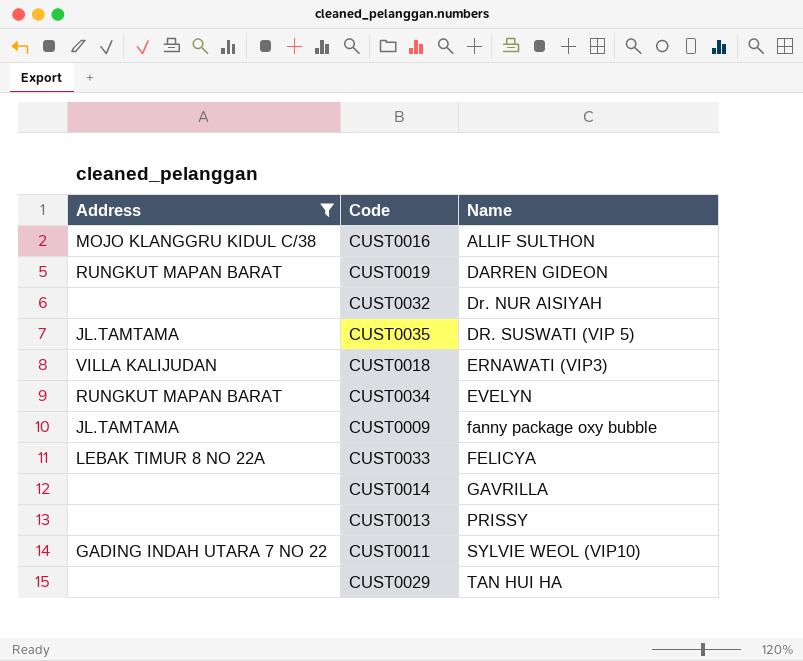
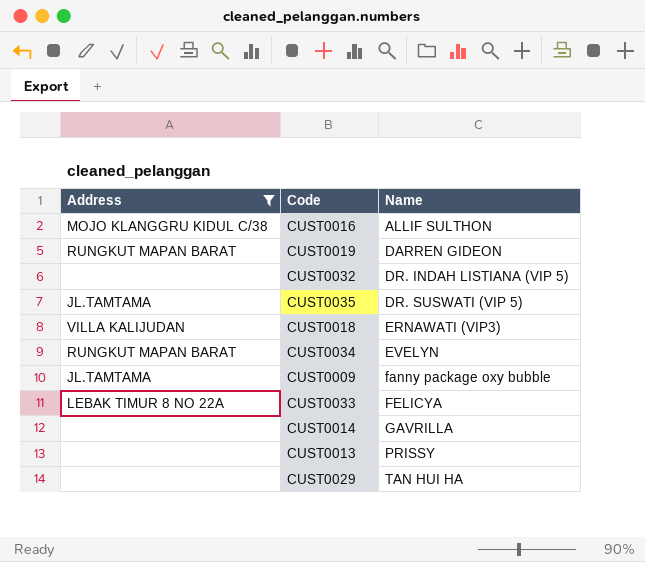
row CUST0011: GADING INDAH UTARA 7 NO 22 | SYLVIE WEOL (VIP10) -> none
CUST0032 | Name: Dr. NUR AISIYAH -> DR. INDAH LISTIANA (VIP 5)

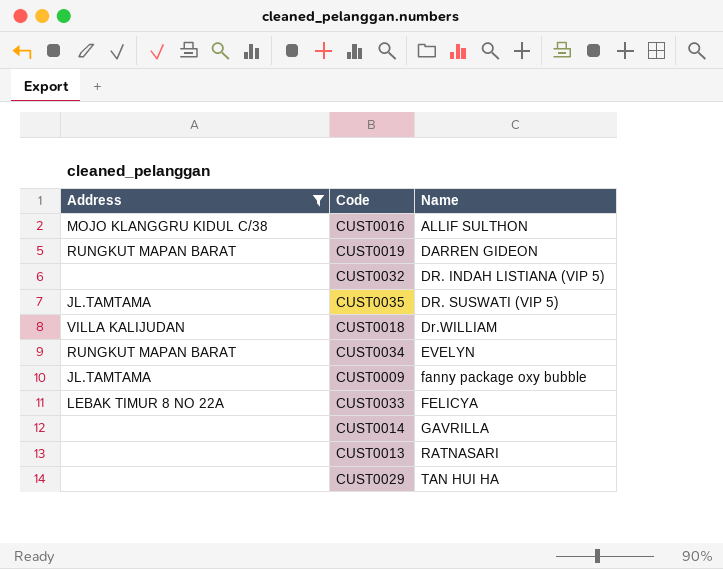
CUST0018 | Name: ERNAWATI (VIP3) -> Dr.WILLIAM
CUST0013 | Name: PRISSY -> RATNASARI

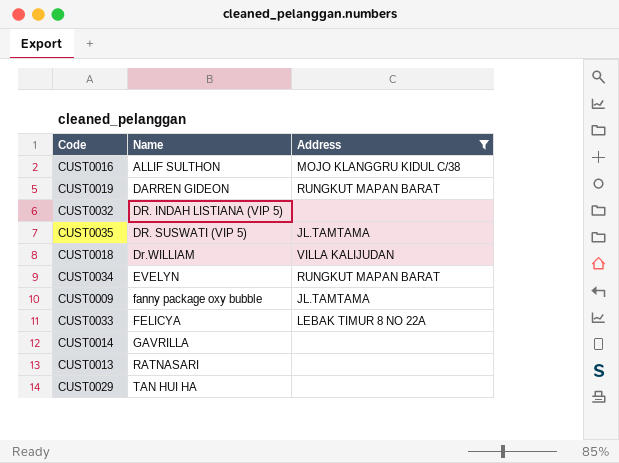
column Address | position: 1 -> 3

